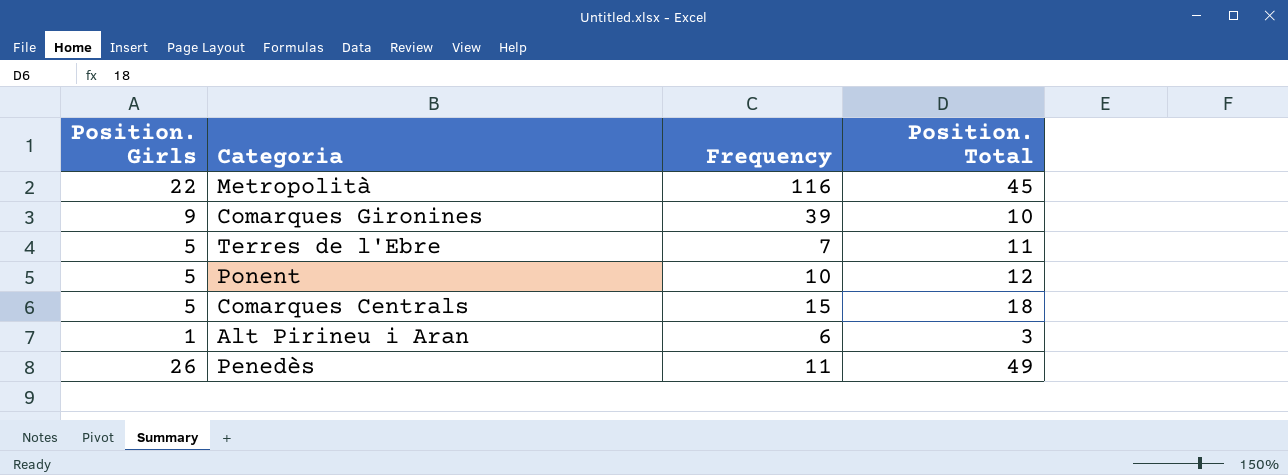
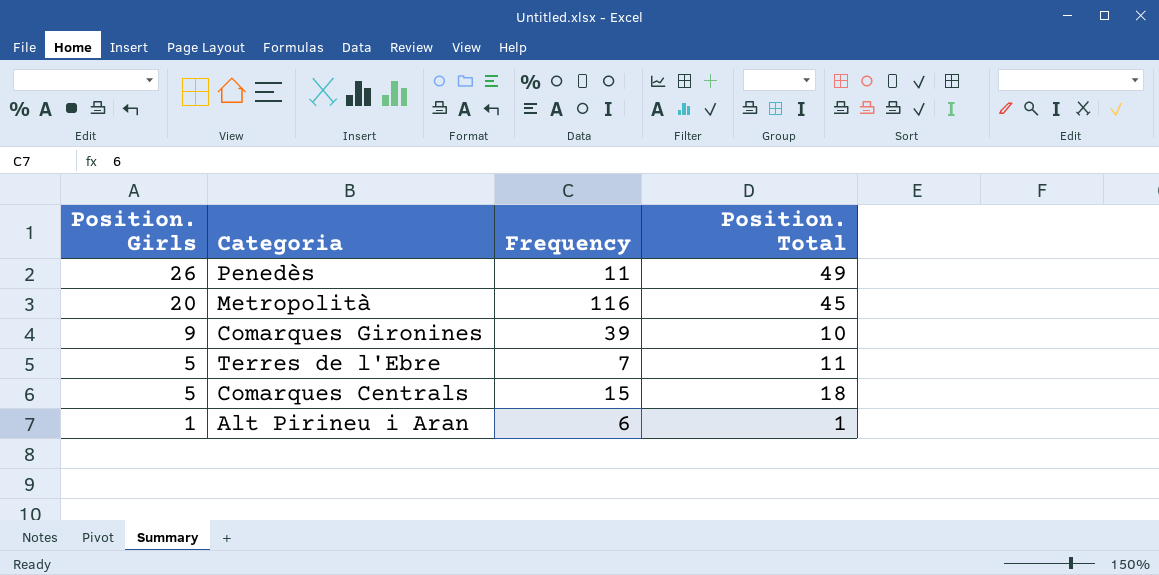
row order: none -> Position. Girls descending
row Ponent: 5 | 10 | 12 -> none
Metropolità | Position. Girls: 22 -> 20
Alt Pirineu i Aran | Position. Total: 3 -> 1

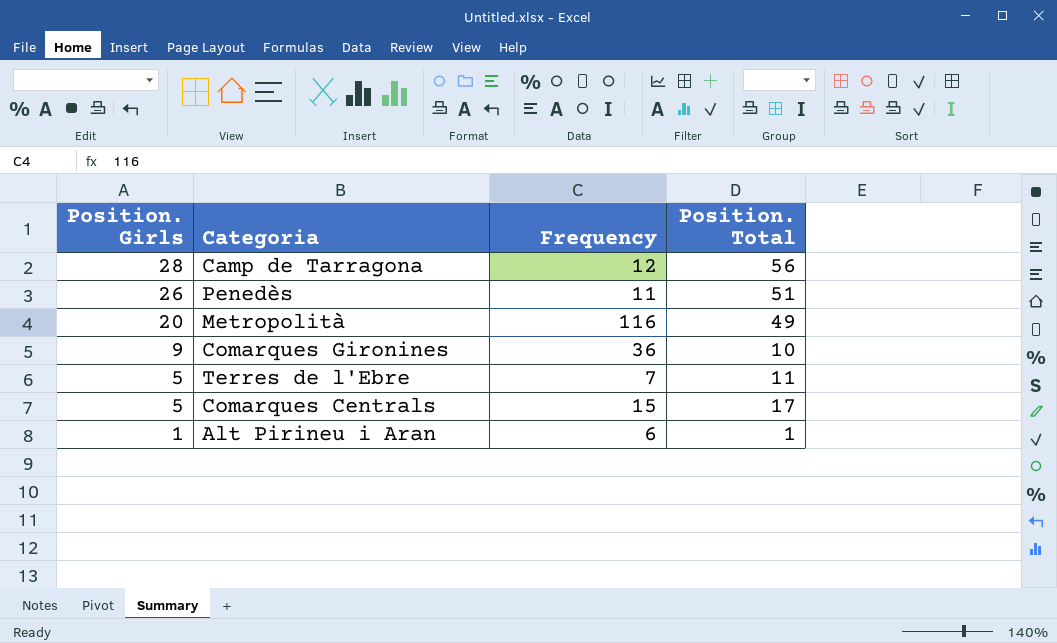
row Camp de Tarragona: none -> 28 | 12 | 56
Penedès | Position. Total: 49 -> 51
Metropolità | Position. Total: 45 -> 49
Comarques Gironines | Frequency: 39 -> 36
Comarques Centrals | Position. Total: 18 -> 17

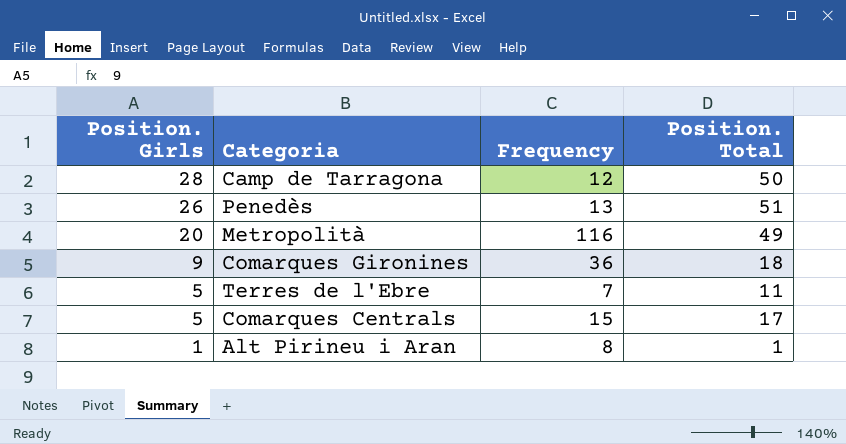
Camp de Tarragona | Position. Total: 56 -> 50
Penedès | Frequency: 11 -> 13
Comarques Gironines | Position. Total: 10 -> 18
Alt Pirineu i Aran | Frequency: 6 -> 8

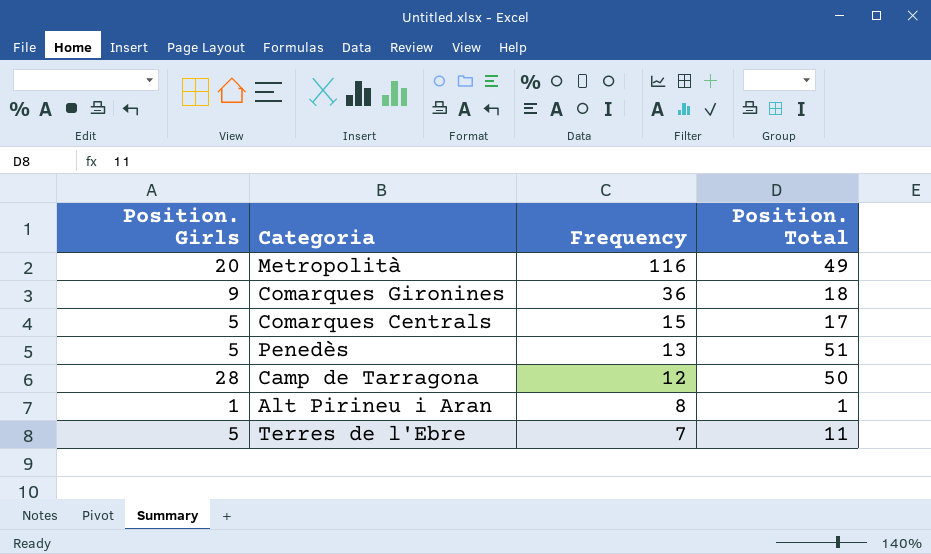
row order: Position. Girls descending -> Frequency descending
Penedès | Position. Girls: 26 -> 5

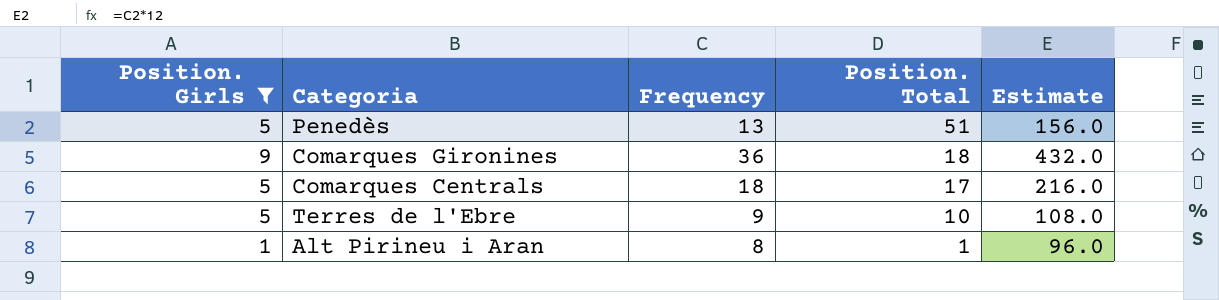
filter: none -> Position. Girls <= 9
row order: Frequency descending -> Position. Total descending
column Estimate | formula: none -> [Frequency] * 12
Comarques Centrals | Frequency: 15 -> 18
Terres de l'Ebre | Frequency: 7 -> 9
Terres de l'Ebre | Position. Total: 11 -> 10

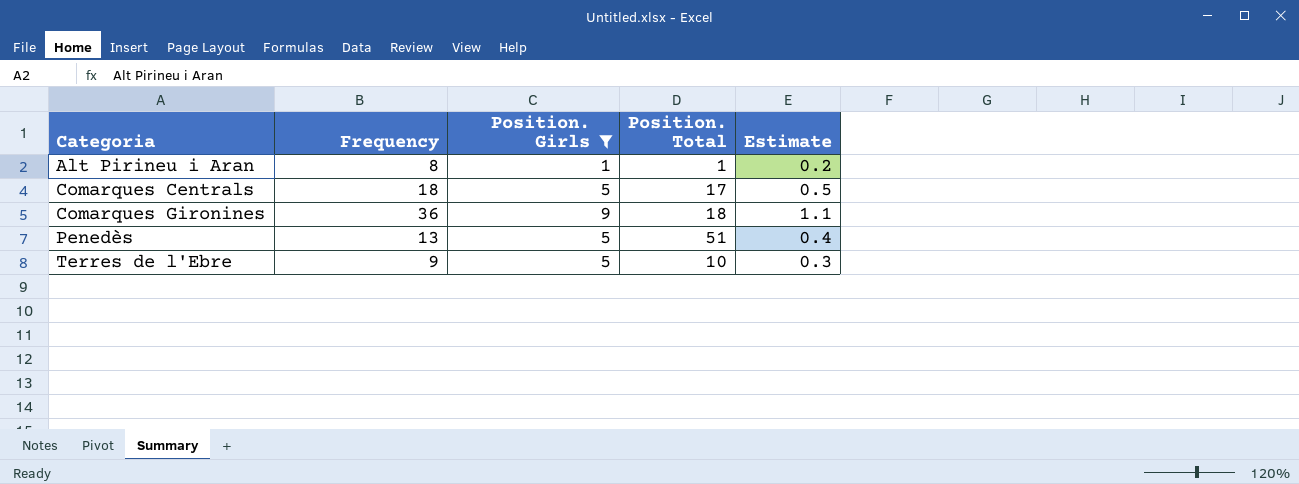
row order: Position. Total descending -> Categoria ascending
column Position. Girls | position: 1 -> 3
column Estimate | formula: [Frequency] * 12 -> [Frequency] * 0.03

